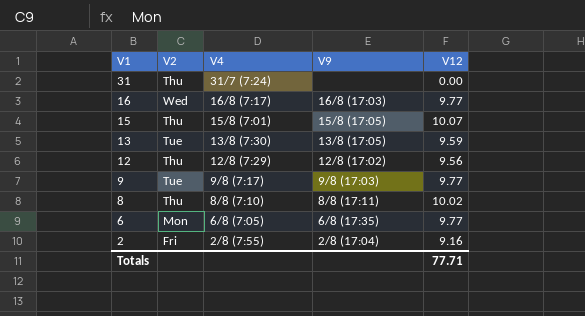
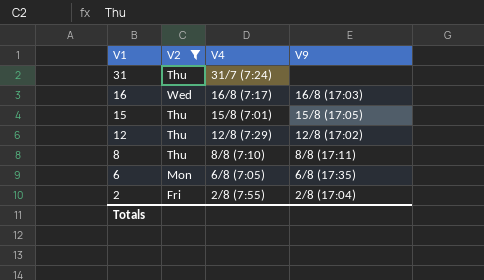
filter: none -> V2 != Tue
column V12 | position: 5 -> none

